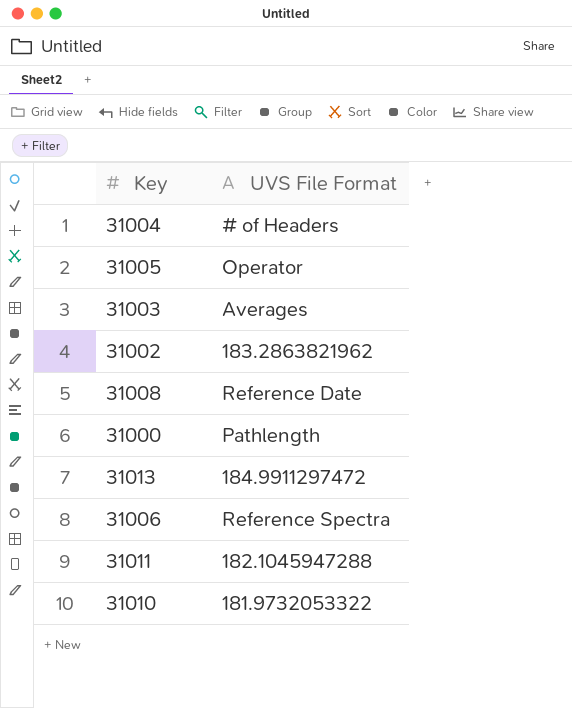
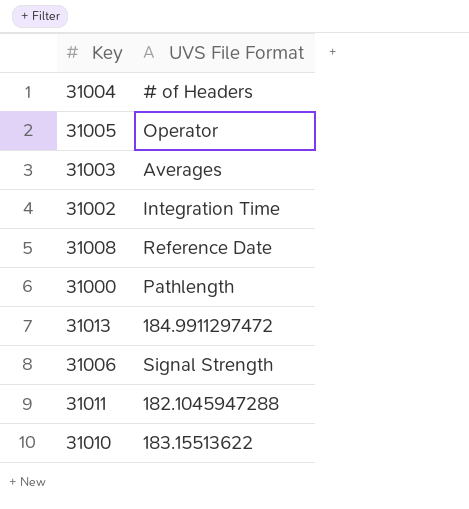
31002 | UVS File Format: 183.2863821962 -> Integration Time
31006 | UVS File Format: Reference Spectra -> Signal Strength
31010 | UVS File Format: 181.9732053322 -> 183.15513622

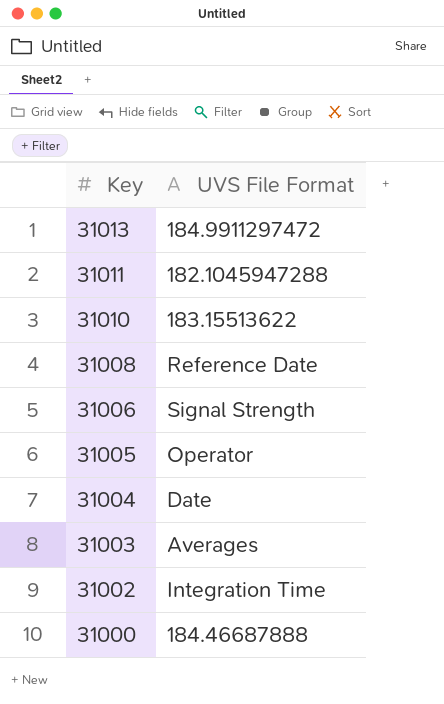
row order: none -> Key descending
31004 | UVS File Format: # of Headers -> Date
31000 | UVS File Format: Pathlength -> 184.46687888

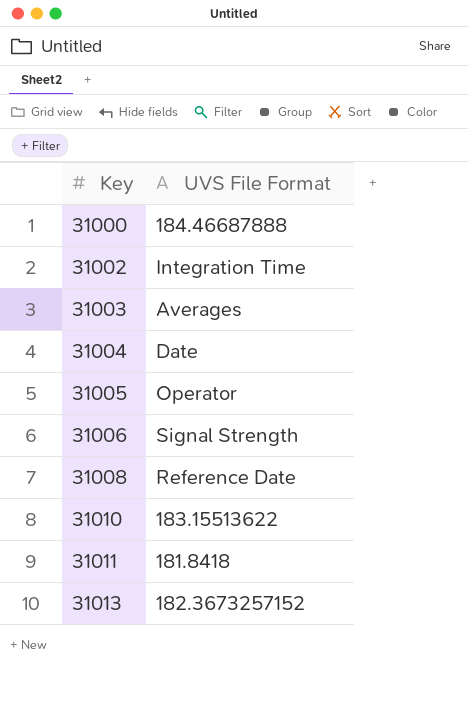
row order: Key descending -> Key ascending
31011 | UVS File Format: 182.1045947288 -> 181.8418
31013 | UVS File Format: 184.9911297472 -> 182.3673257152

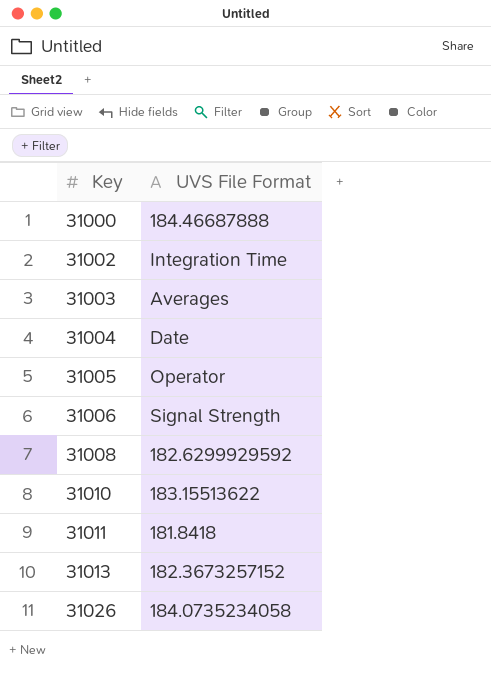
31008 | UVS File Format: Reference Date -> 182.6299929592
row 31026: none -> 184.0735234058

